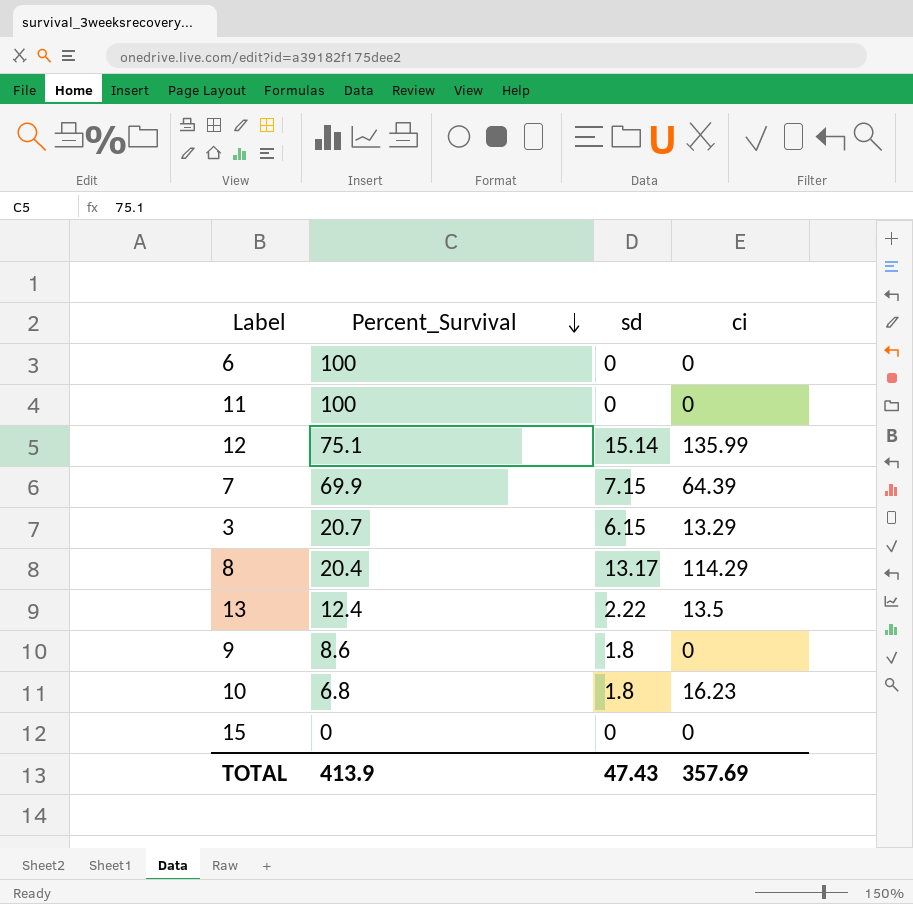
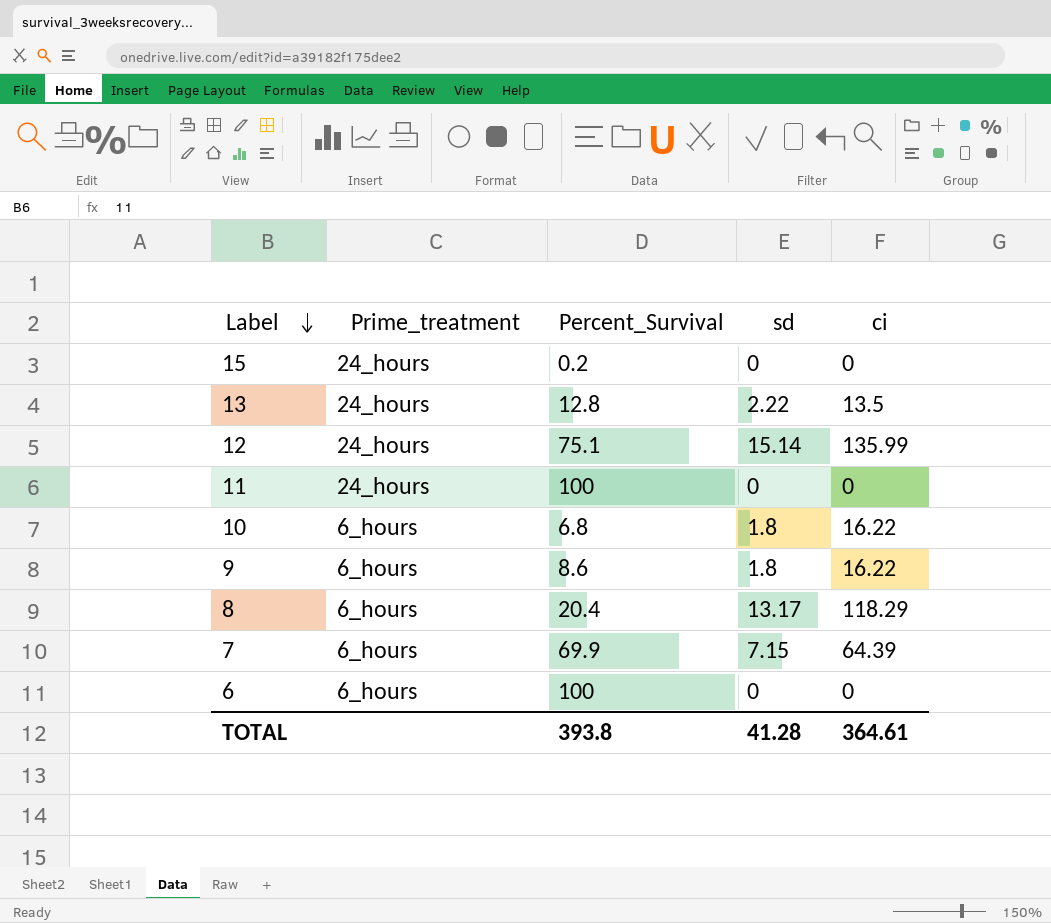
row order: Percent_Survival descending -> Label descending
column Prime_treatment | position: none -> 2
row 3: 20.7 | 6.15 | 13.29 -> none
15 | Percent_Survival: 0 -> 0.2
13 | Percent_Survival: 12.4 -> 12.8
10 | ci: 16.23 -> 16.22
9 | ci: 0 -> 16.22
8 | ci: 114.29 -> 118.29
TOTAL | Percent_Survival: 413.9 -> 393.8
TOTAL | sd: 47.43 -> 41.28
TOTAL | ci: 357.69 -> 364.61

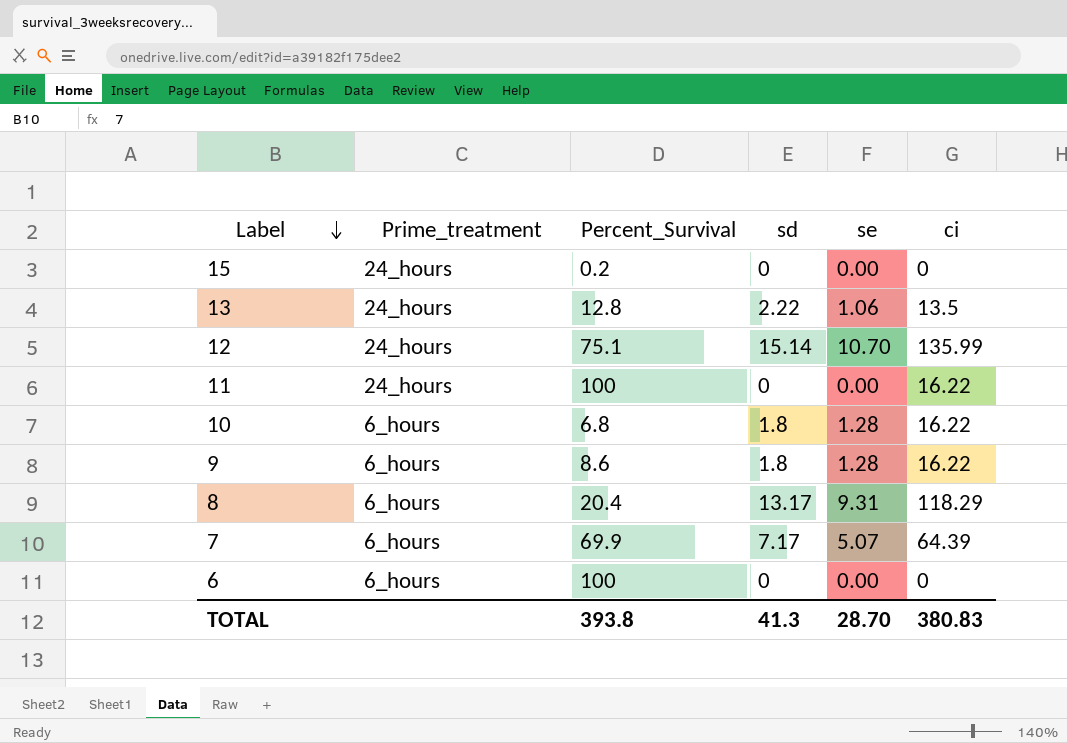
column se | position: none -> 5
11 | ci: 0 -> 16.22
7 | sd: 7.15 -> 7.17
TOTAL | sd: 41.28 -> 41.3
TOTAL | ci: 364.61 -> 380.83

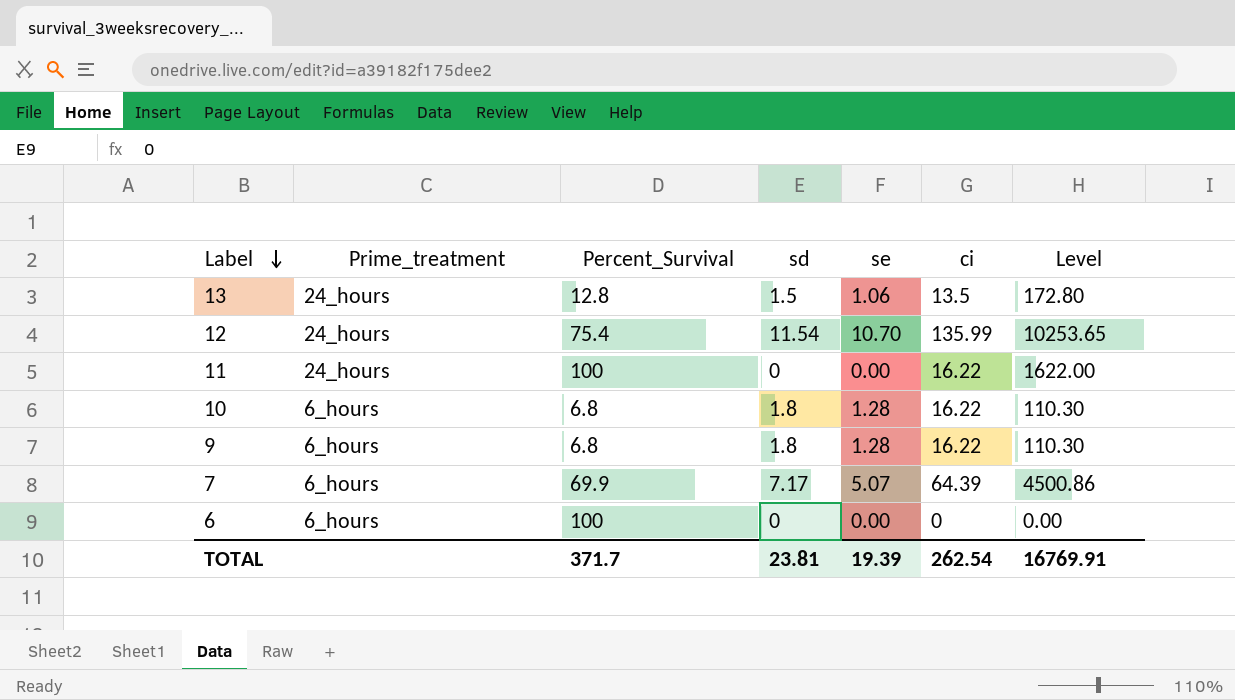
column Level | formula: none -> [Percent_Survival] * [ci]
row 15: 24_hours | 0.2 | 0 | 0.00 | 0 -> none
row 8: 6_hours | 20.4 | 13.17 | 9.31 | 118.29 -> none
13 | sd: 2.22 -> 1.5
12 | Percent_Survival: 75.1 -> 75.4
12 | sd: 15.14 -> 11.54
9 | Percent_Survival: 8.6 -> 6.8
TOTAL | Percent_Survival: 393.8 -> 371.7
TOTAL | sd: 41.3 -> 23.81
TOTAL | se: 28.70 -> 19.39
TOTAL | ci: 380.83 -> 262.54

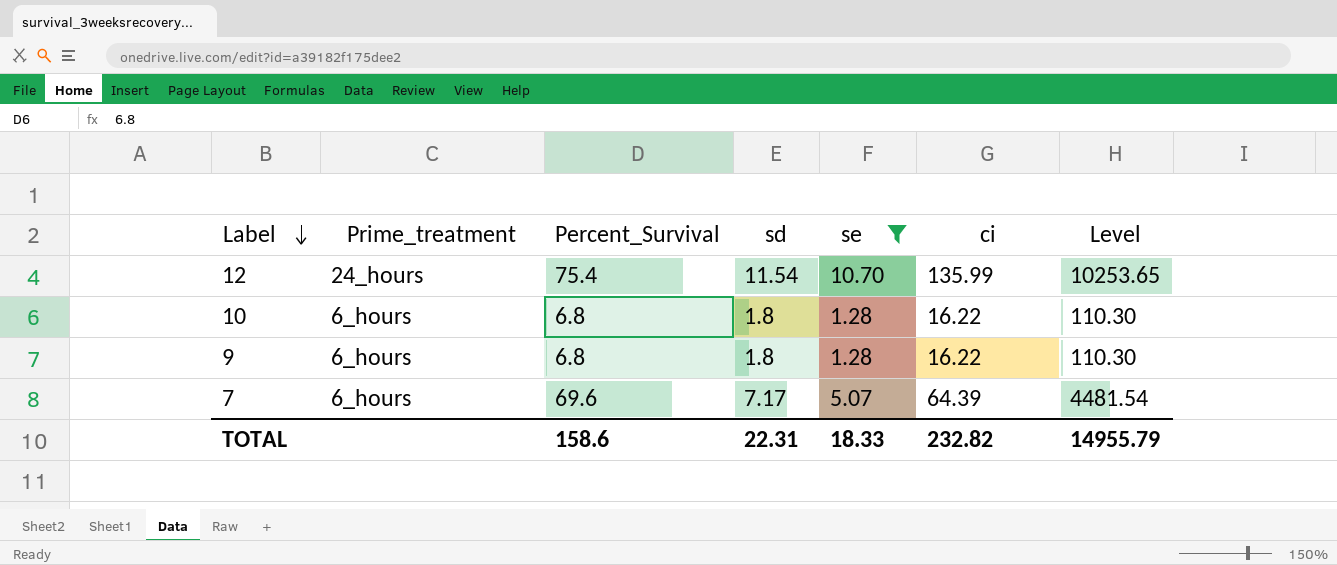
filter: none -> se >= 1.28
7 | Percent_Survival: 69.9 -> 69.6
7 | Level: 4500.86 -> 4481.54
TOTAL | Percent_Survival: 371.7 -> 158.6
TOTAL | sd: 23.81 -> 22.31
TOTAL | se: 19.39 -> 18.33
TOTAL | ci: 262.54 -> 232.82
TOTAL | Level: 16769.91 -> 14955.79

